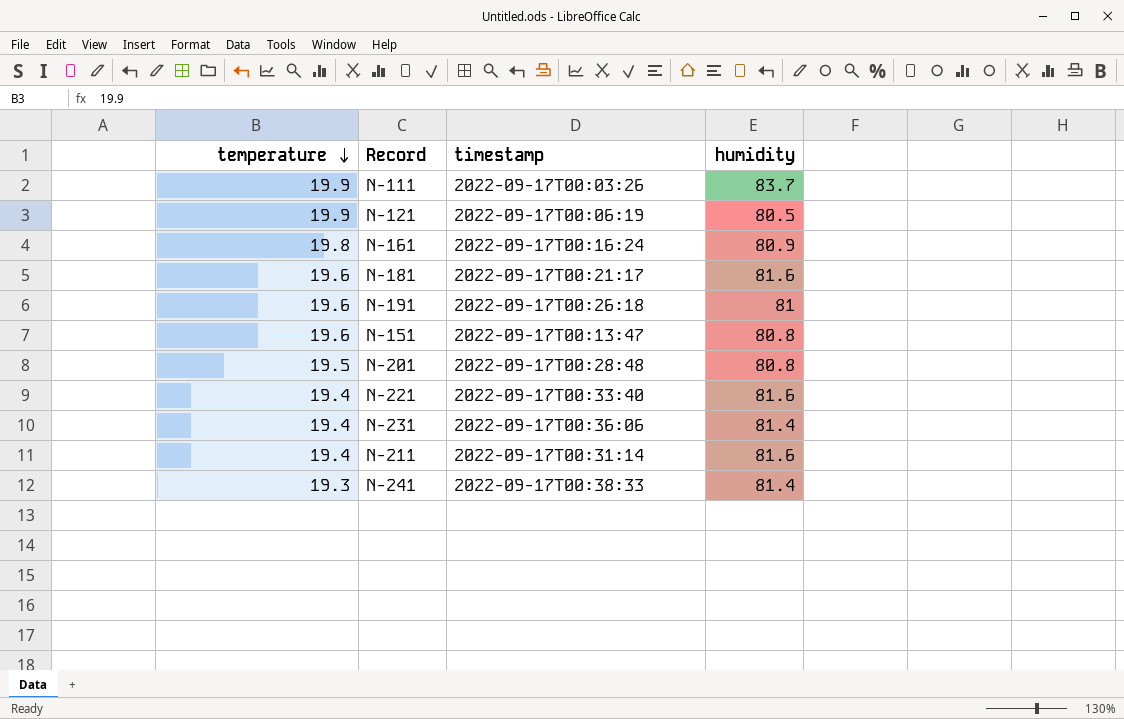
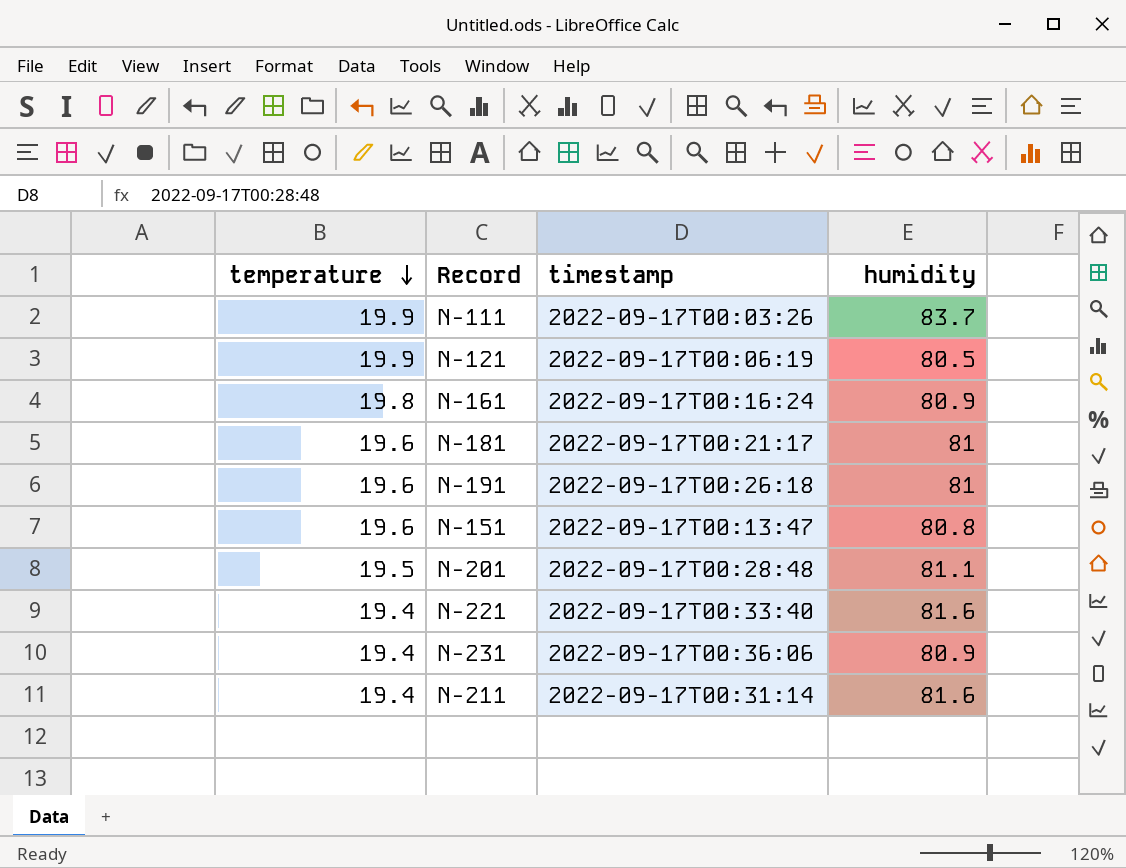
row N-241: 19.3 | 2022-09-17T00:38:33 | 81.4 -> none
N-181 | humidity: 81.6 -> 81
N-201 | humidity: 80.8 -> 81.1
N-231 | humidity: 81.4 -> 80.9

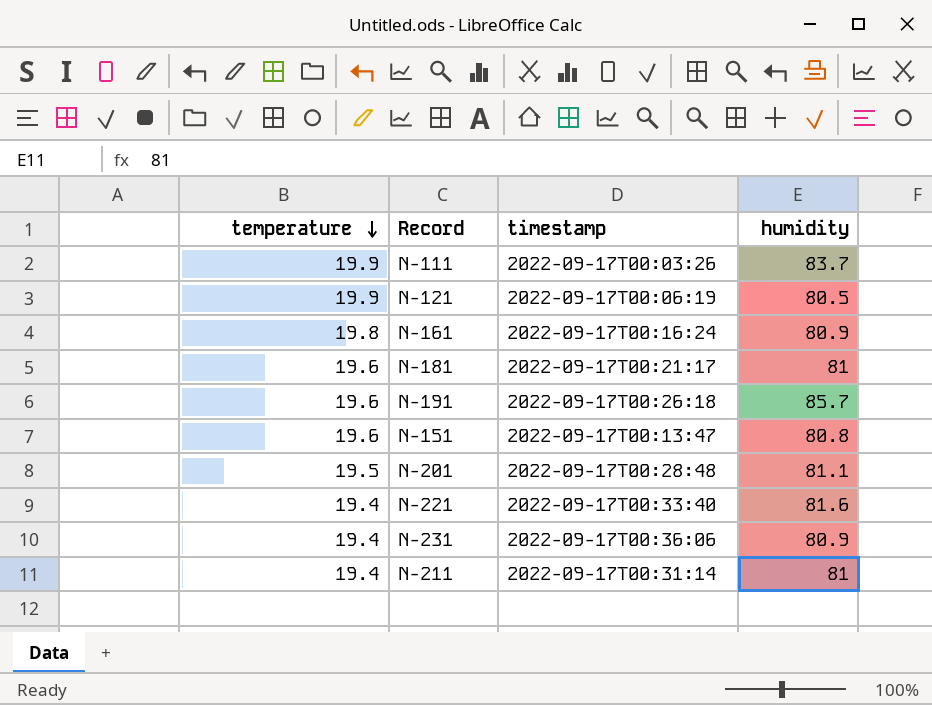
N-191 | humidity: 81 -> 85.7
N-211 | humidity: 81.6 -> 81

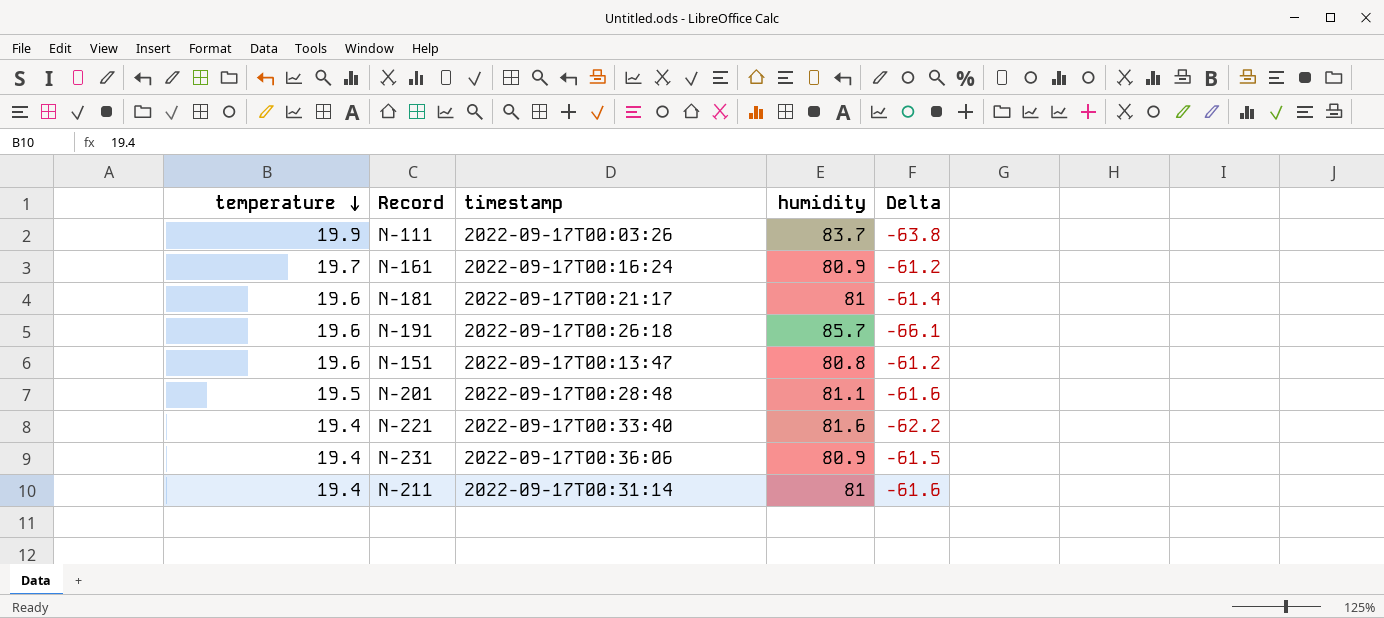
column Delta | formula: none -> [temperature] - [humidity]
row N-121: 19.9 | 2022-09-17T00:06:19 | 80.5 -> none
N-161 | temperature: 19.8 -> 19.7

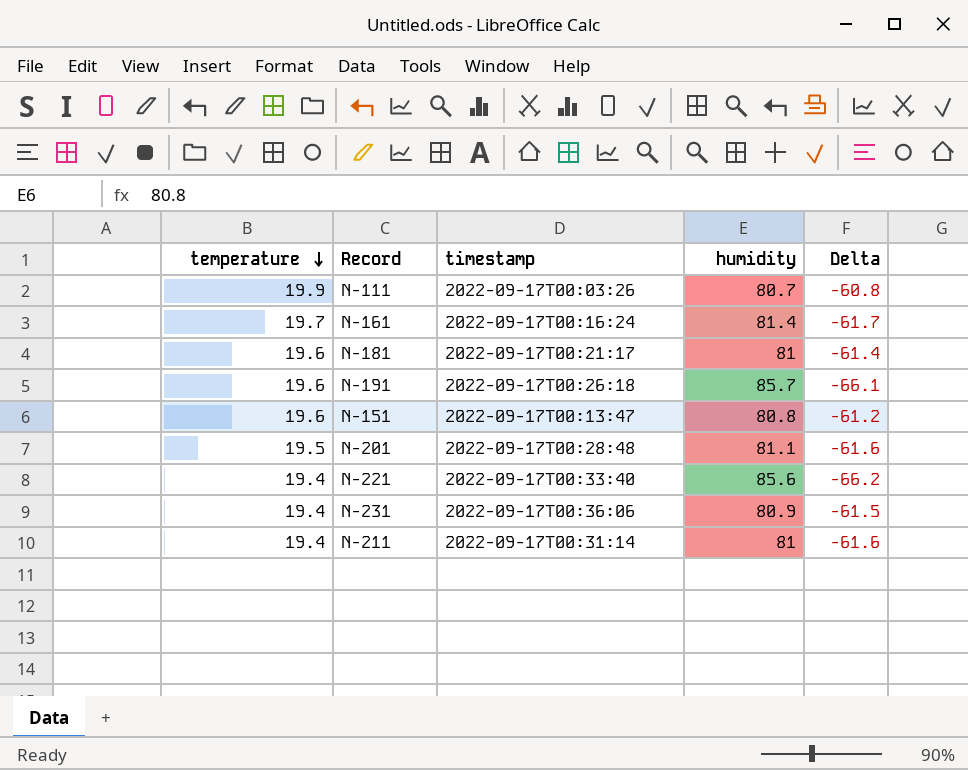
N-111 | humidity: 83.7 -> 80.7
N-111 | Delta: -63.8 -> -60.8
N-161 | humidity: 80.9 -> 81.4
N-161 | Delta: -61.2 -> -61.7
N-221 | humidity: 81.6 -> 85.6
N-221 | Delta: -62.2 -> -66.2

